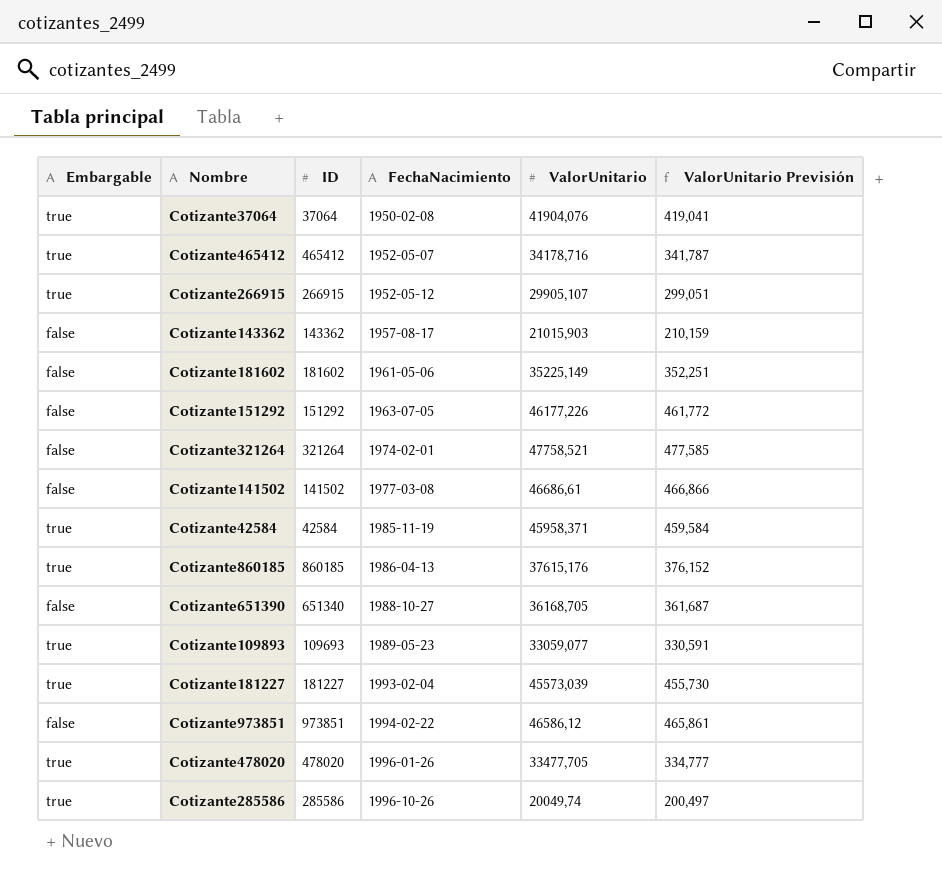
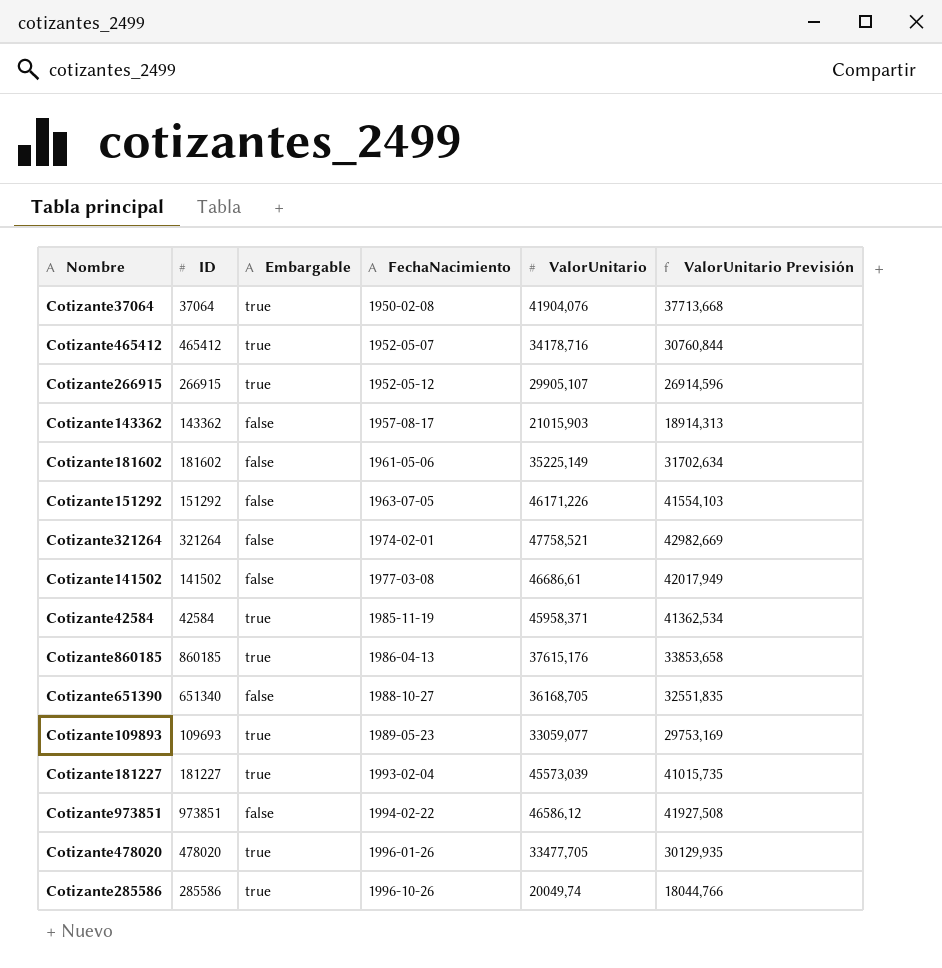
column Embargable | position: 1 -> 3
column ValorUnitario Previsión | formula: [ValorUnitario] * 0,01 -> [ValorUnitario] * 0,9
Cotizante151292 | ValorUnitario: 46177,226 -> 46171,226

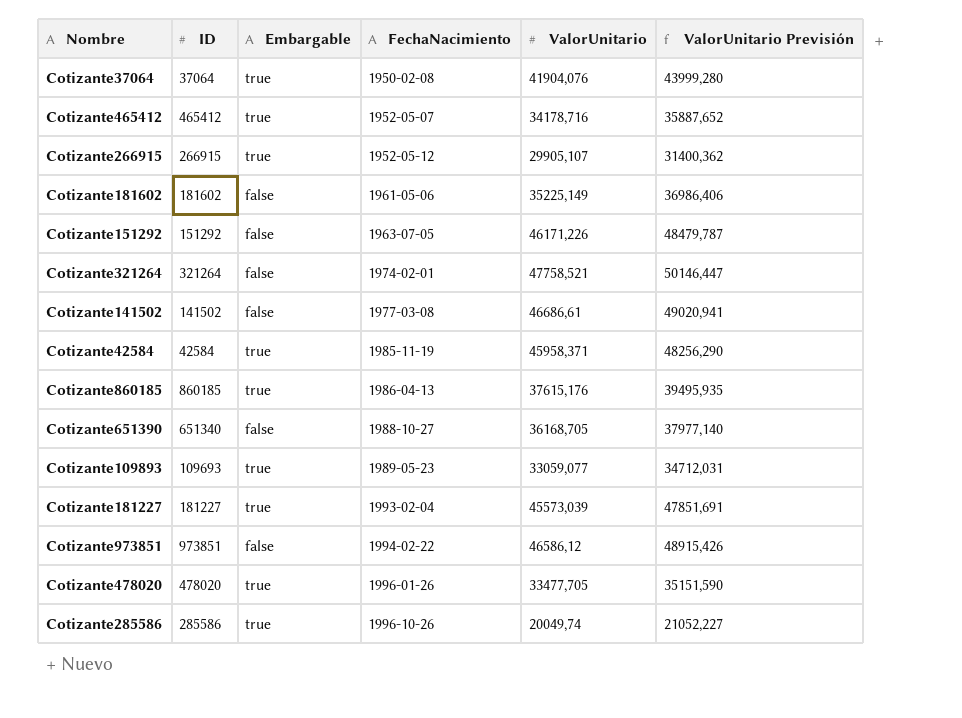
column ValorUnitario Previsión | formula: [ValorUnitario] * 0,9 -> [ValorUnitario] * 1,05
row Cotizante143362: 143362 | false | 1957-08-17 | 21015,903 | 18914,313 -> none

